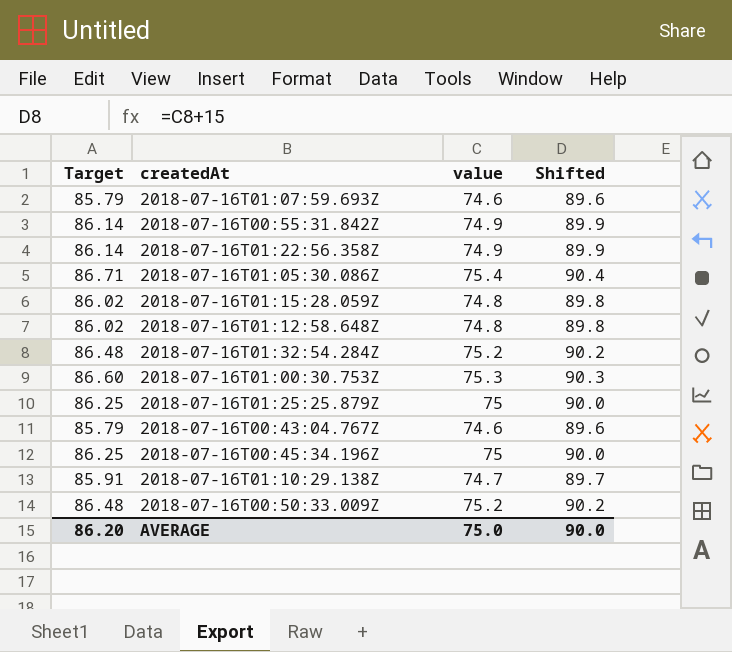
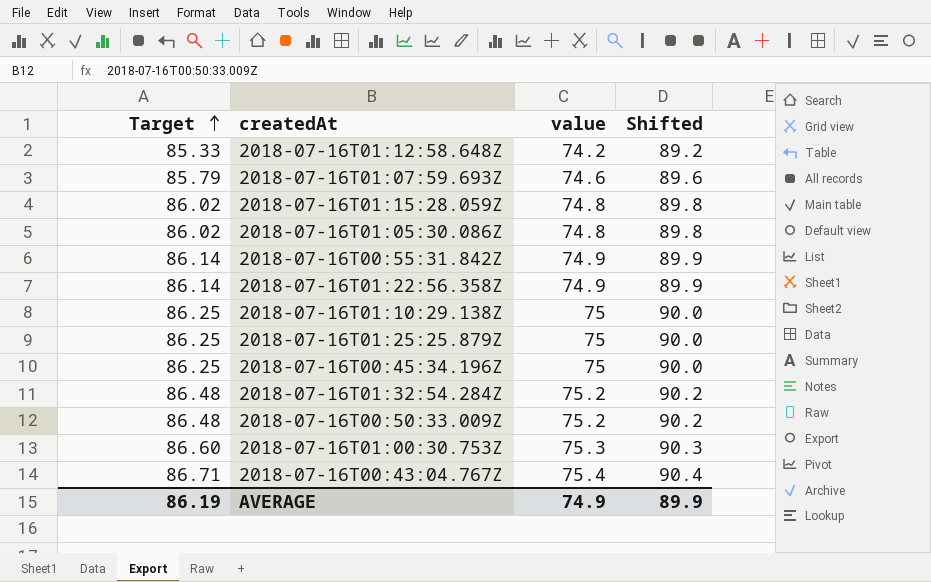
row order: none -> Target ascending
2018-07-16T01:12:58.648Z | Target: 86.02 -> 85.33
2018-07-16T01:12:58.648Z | value: 74.8 -> 74.2
2018-07-16T01:12:58.648Z | Shifted: 89.8 -> 89.2
2018-07-16T01:05:30.086Z | Target: 86.71 -> 86.02
2018-07-16T01:05:30.086Z | value: 75.4 -> 74.8
2018-07-16T01:05:30.086Z | Shifted: 90.4 -> 89.8
2018-07-16T01:10:29.138Z | Target: 85.91 -> 86.25
2018-07-16T01:10:29.138Z | value: 74.7 -> 75
2018-07-16T01:10:29.138Z | Shifted: 89.7 -> 90.0
2018-07-16T00:43:04.767Z | Target: 85.79 -> 86.71
2018-07-16T00:43:04.767Z | value: 74.6 -> 75.4
2018-07-16T00:43:04.767Z | Shifted: 89.6 -> 90.4
AVERAGE | Target: 86.20 -> 86.19
AVERAGE | value: 75.0 -> 74.9
AVERAGE | Shifted: 90.0 -> 89.9

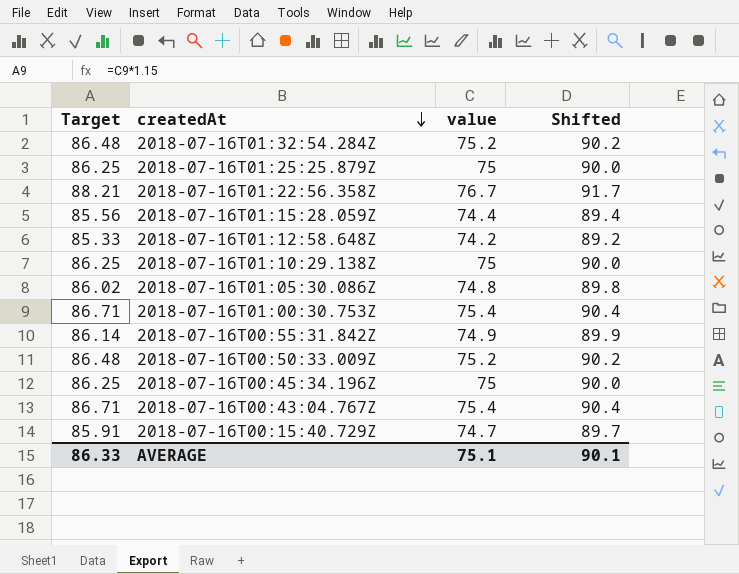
row order: Target ascending -> createdAt descending
row 2018-07-16T01:07:59.693Z: 85.79 | 74.6 | 89.6 -> none
2018-07-16T01:22:56.358Z | Target: 86.14 -> 88.21
2018-07-16T01:22:56.358Z | value: 74.9 -> 76.7
2018-07-16T01:22:56.358Z | Shifted: 89.9 -> 91.7
2018-07-16T01:15:28.059Z | Target: 86.02 -> 85.56
2018-07-16T01:15:28.059Z | value: 74.8 -> 74.4
2018-07-16T01:15:28.059Z | Shifted: 89.8 -> 89.4
2018-07-16T01:00:30.753Z | Target: 86.60 -> 86.71
2018-07-16T01:00:30.753Z | value: 75.3 -> 75.4
2018-07-16T01:00:30.753Z | Shifted: 90.3 -> 90.4
row 2018-07-16T00:15:40.729Z: none -> 85.91 | 74.7 | 89.7
AVERAGE | Target: 86.19 -> 86.33
AVERAGE | value: 74.9 -> 75.1
AVERAGE | Shifted: 89.9 -> 90.1

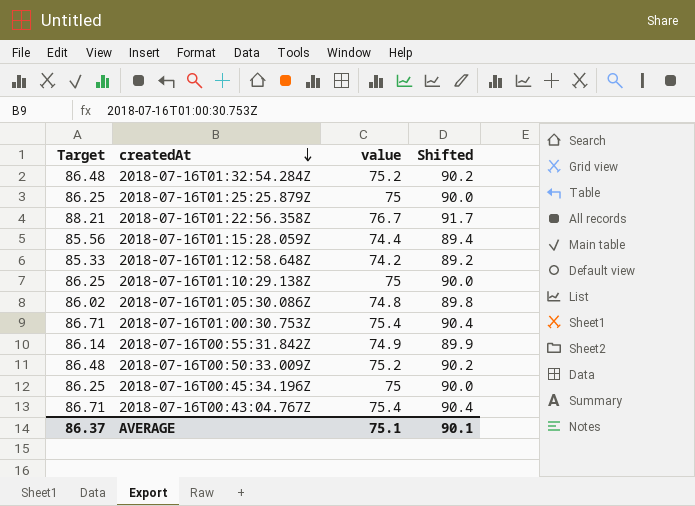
row 2018-07-16T00:15:40.729Z: 85.91 | 74.7 | 89.7 -> none
AVERAGE | Target: 86.33 -> 86.37

